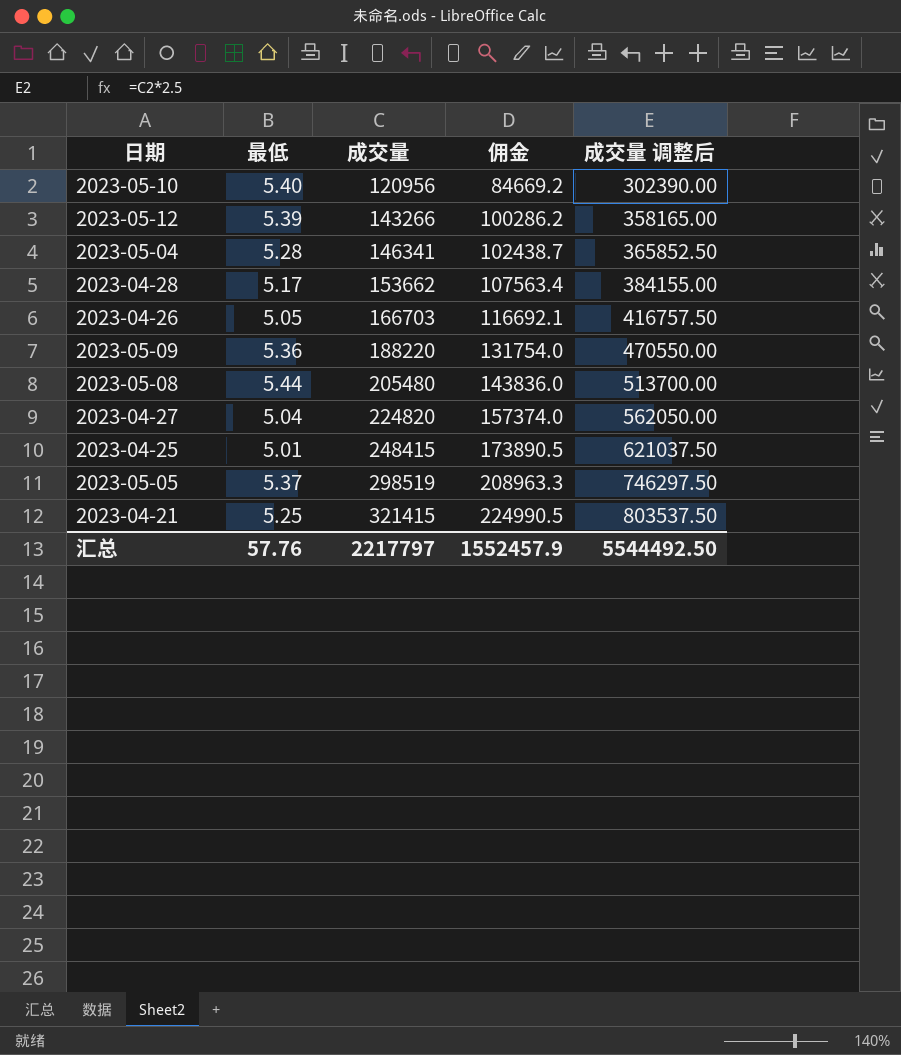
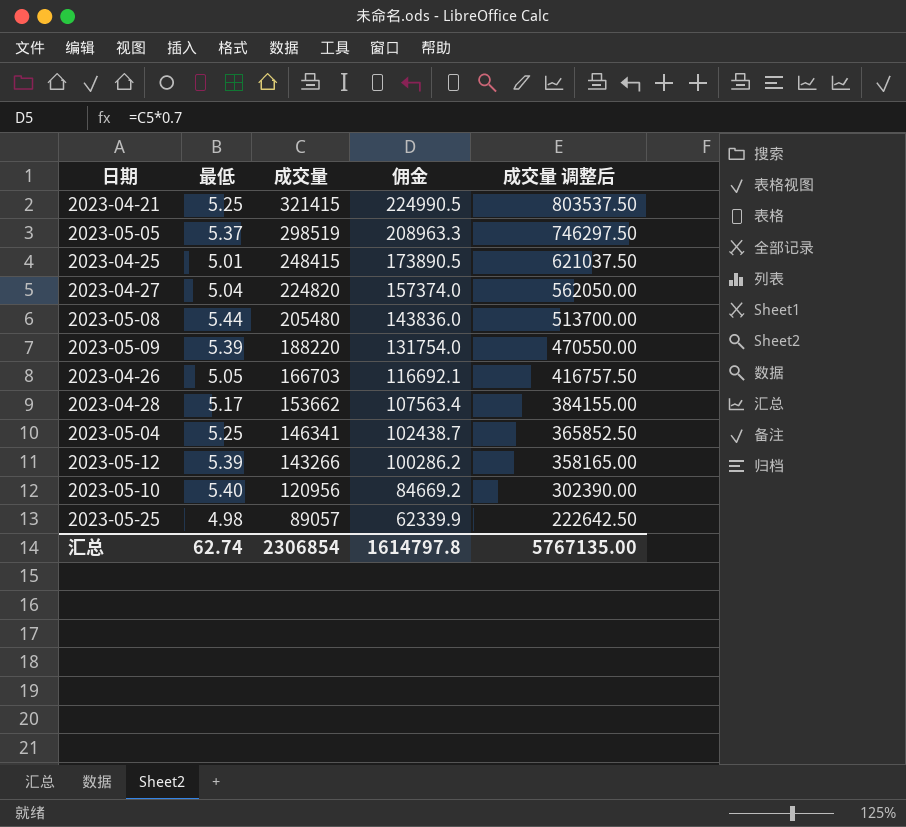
row order: 成交量 ascending -> 成交量 descending
2023-05-09 | 最低: 5.36 -> 5.39
2023-05-04 | 最低: 5.28 -> 5.25
row 2023-05-25: none -> 4.98 | 89057 | 62339.9 | 222642.50
汇总 | 最低: 57.76 -> 62.74
汇总 | 成交量: 2217797 -> 2306854
汇总 | 佣金: 1552457.9 -> 1614797.8
汇总 | 成交量 调整后: 5544492.50 -> 5767135.00

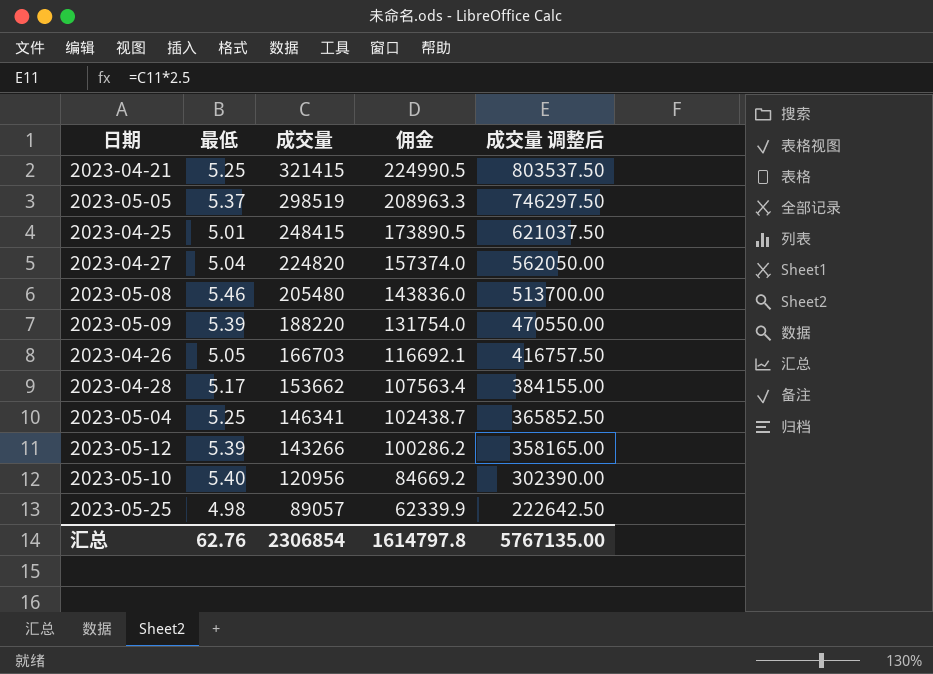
2023-05-08 | 最低: 5.44 -> 5.46
汇总 | 最低: 62.74 -> 62.76

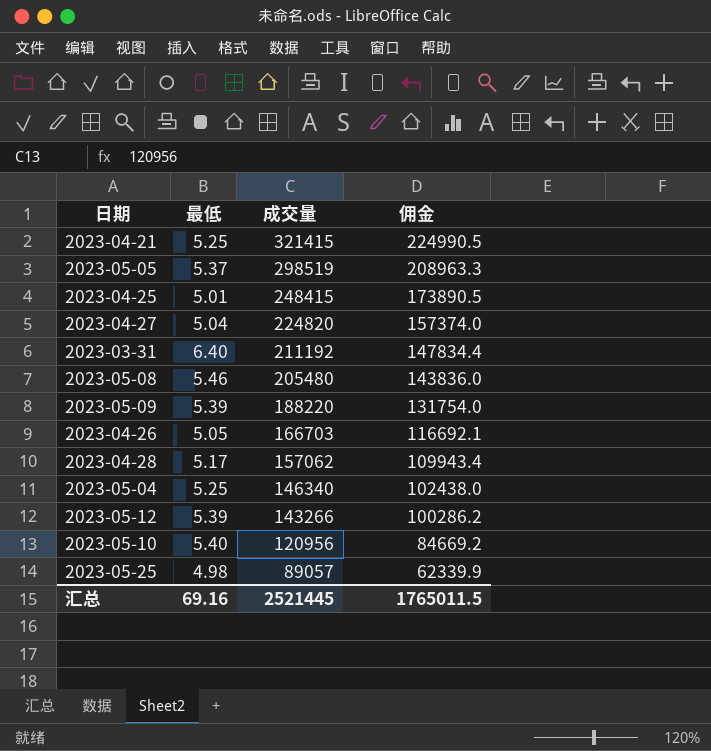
column 成交量 调整后 | formula: [成交量] * 2.5 -> none
row 2023-03-31: none -> 6.40 | 211192 | 147834.4
2023-04-28 | 成交量: 153662 -> 157062
2023-04-28 | 佣金: 107563.4 -> 109943.4
2023-05-04 | 成交量: 146341 -> 146340
2023-05-04 | 佣金: 102438.7 -> 102438.0
汇总 | 最低: 62.76 -> 69.16
汇总 | 成交量: 2306854 -> 2521445
汇总 | 佣金: 1614797.8 -> 1765011.5

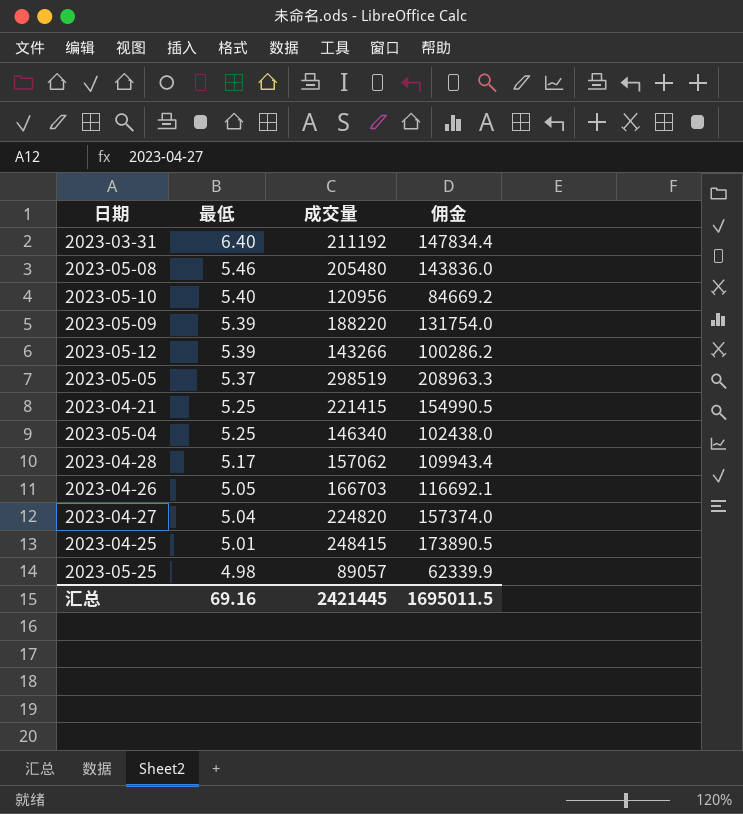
row order: 成交量 descending -> 最低 descending
2023-04-21 | 成交量: 321415 -> 221415
2023-04-21 | 佣金: 224990.5 -> 154990.5
汇总 | 成交量: 2521445 -> 2421445
汇总 | 佣金: 1765011.5 -> 1695011.5

